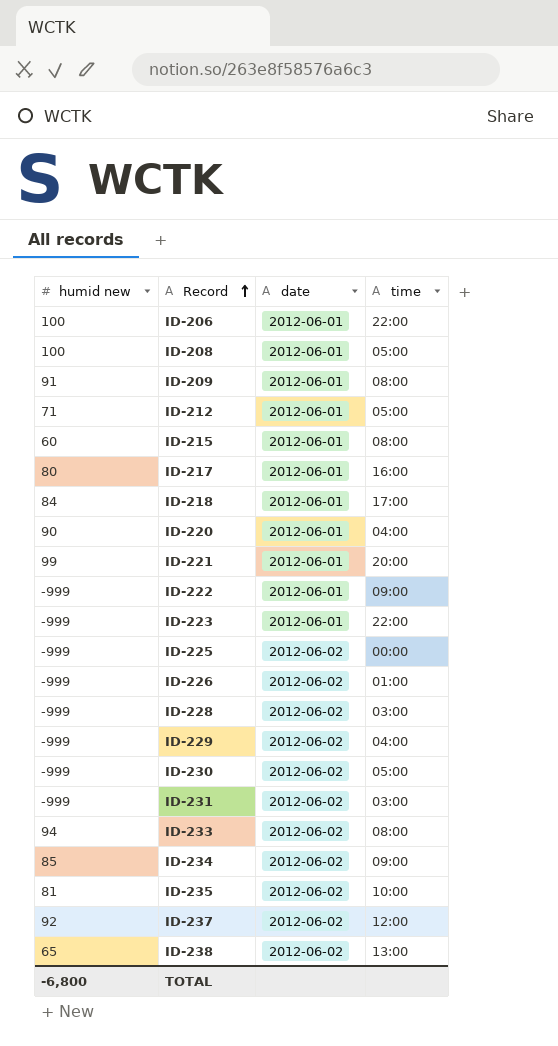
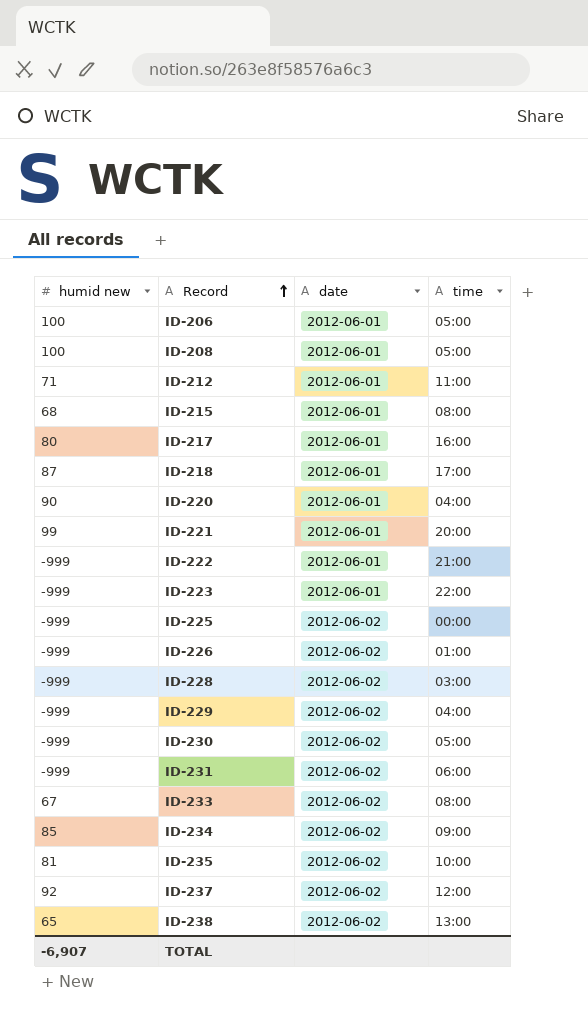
row ID-209: 91 | 2012-06-01 | 08:00 -> none
ID-206 | time: 22:00 -> 05:00
ID-212 | time: 05:00 -> 11:00
ID-215 | humid new: 60 -> 68
ID-218 | humid new: 84 -> 87
ID-222 | time: 09:00 -> 21:00
ID-231 | time: 03:00 -> 06:00
ID-233 | humid new: 94 -> 67
TOTAL | humid new: -6,800 -> -6,907

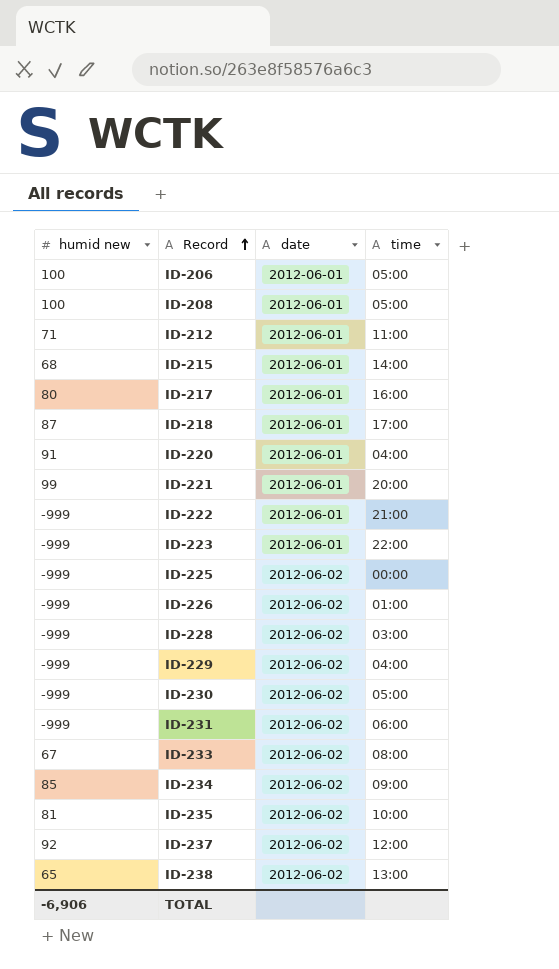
ID-215 | time: 08:00 -> 14:00
ID-220 | humid new: 90 -> 91
TOTAL | humid new: -6,907 -> -6,906

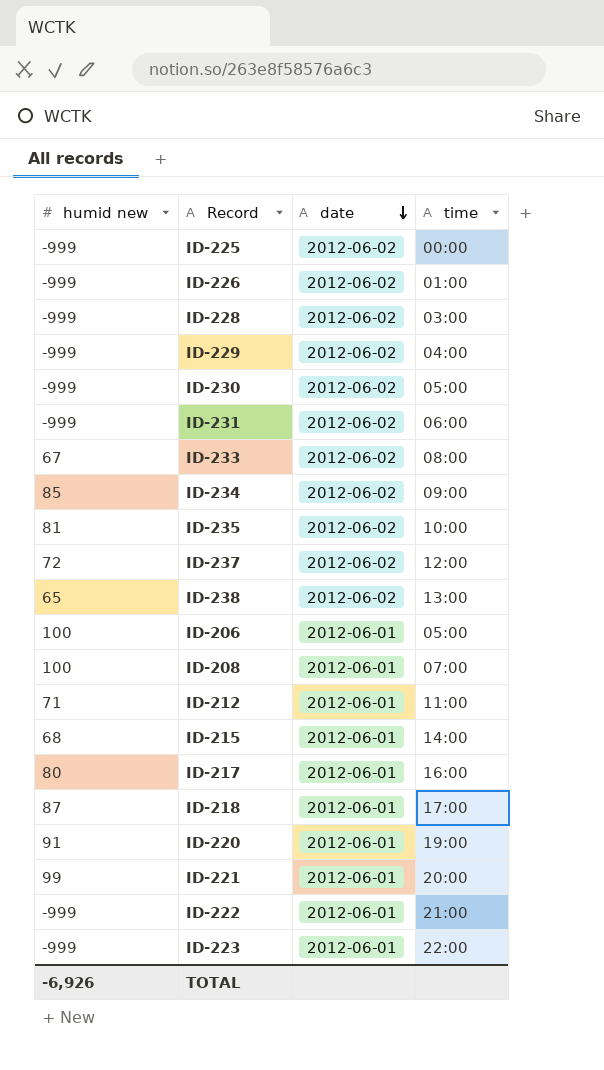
row order: Record ascending -> date descending
ID-237 | humid new: 92 -> 72
ID-208 | time: 05:00 -> 07:00
ID-220 | time: 04:00 -> 19:00
TOTAL | humid new: -6,906 -> -6,926

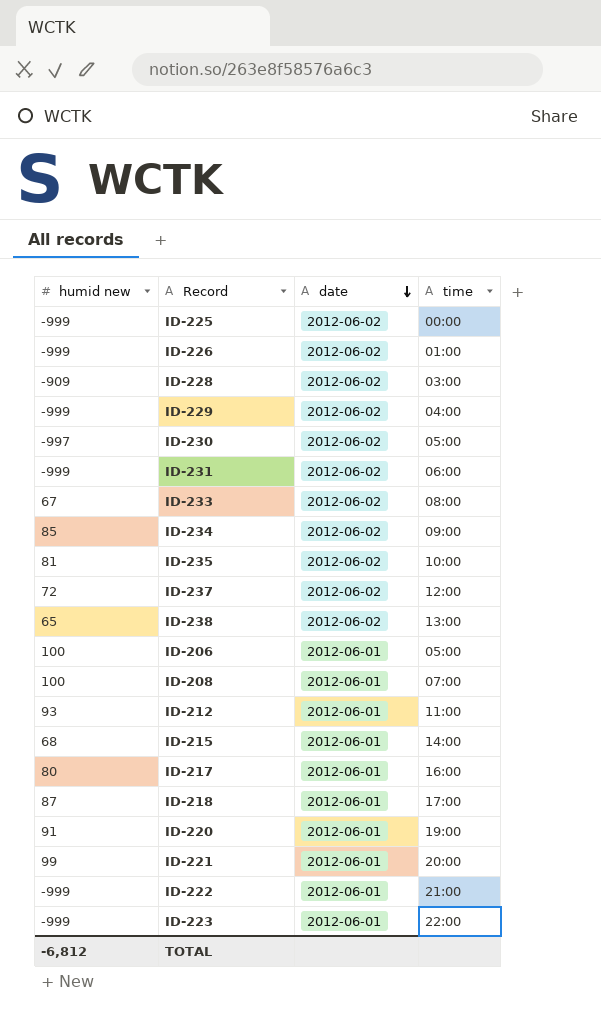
ID-228 | humid new: -999 -> -909
ID-230 | humid new: -999 -> -997
ID-212 | humid new: 71 -> 93
TOTAL | humid new: -6,926 -> -6,812

